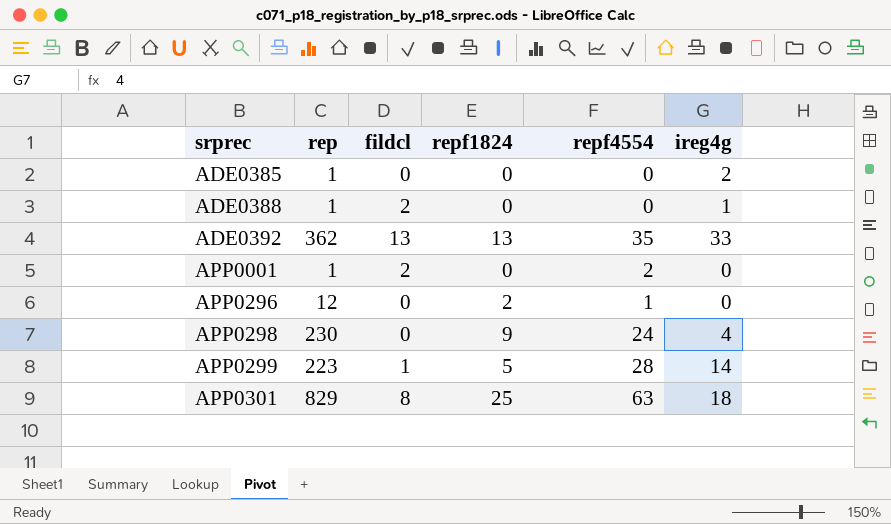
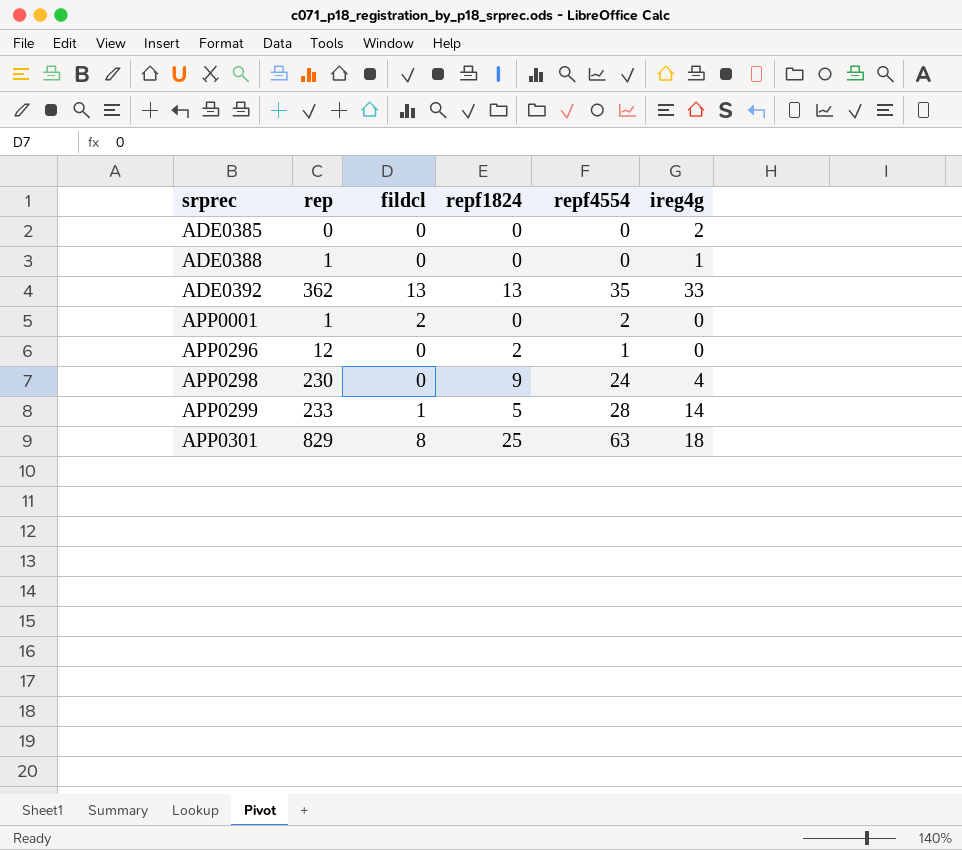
ADE0385 | rep: 1 -> 0
ADE0388 | fildcl: 2 -> 0
APP0299 | rep: 223 -> 233

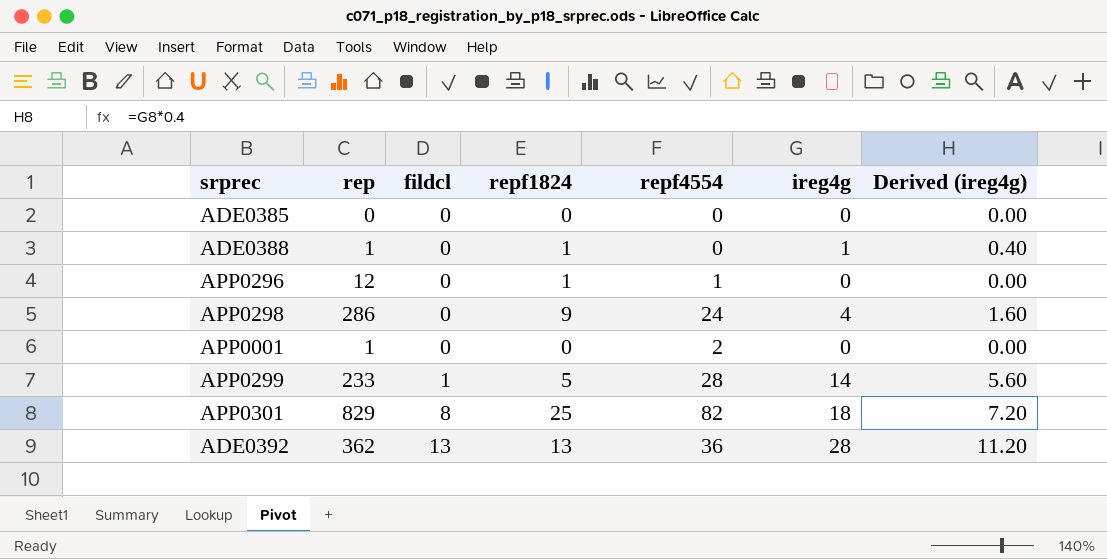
row order: srprec ascending -> fildcl ascending
column Derived (ireg4g) | formula: none -> [ireg4g] * 0.4
ADE0385 | ireg4g: 2 -> 0
ADE0388 | repf1824: 0 -> 1
APP0296 | repf1824: 2 -> 1
APP0298 | rep: 230 -> 286
APP0001 | fildcl: 2 -> 0
APP0301 | repf4554: 63 -> 82
ADE0392 | repf4554: 35 -> 36
ADE0392 | ireg4g: 33 -> 28

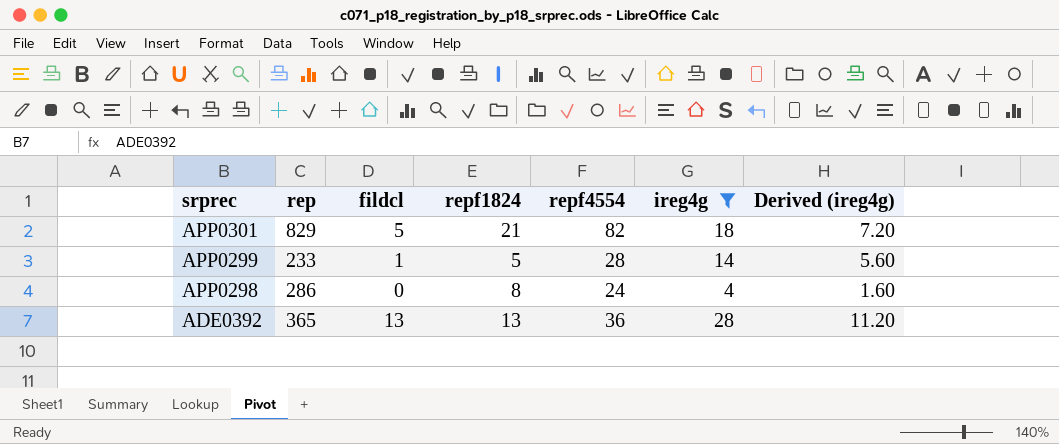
filter: none -> ireg4g >= 4
row order: fildcl ascending -> srprec descending
APP0301 | fildcl: 8 -> 5
APP0301 | repf1824: 25 -> 21
APP0298 | repf1824: 9 -> 8
ADE0392 | rep: 362 -> 365

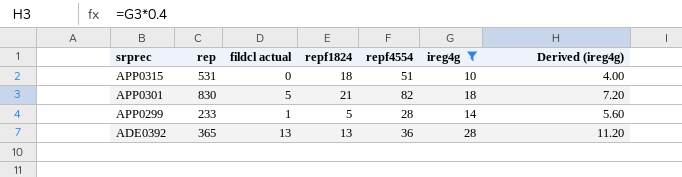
column name: fildcl -> fildcl actual
row APP0298: 286 | 0 | 8 | 24 | 4 | 1.60 -> none
row APP0315: none -> 531 | 0 | 18 | 51 | 10 | 4.00
APP0301 | rep: 829 -> 830

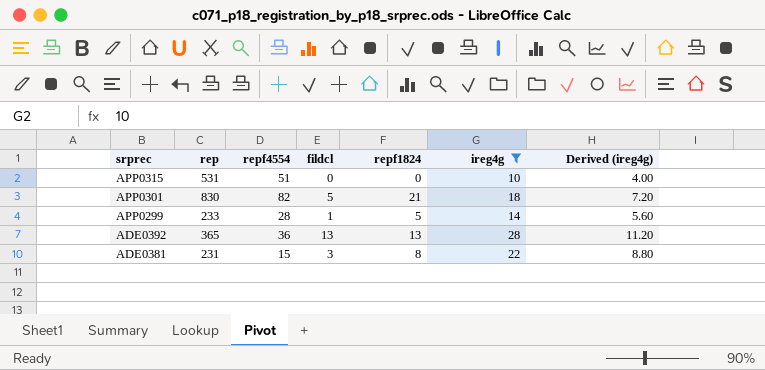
column repf4554 | position: 5 -> 3
column name: fildcl actual -> fildcl
APP0315 | repf1824: 18 -> 0
row ADE0381: none -> 231 | 15 | 3 | 8 | 22 | 8.80

